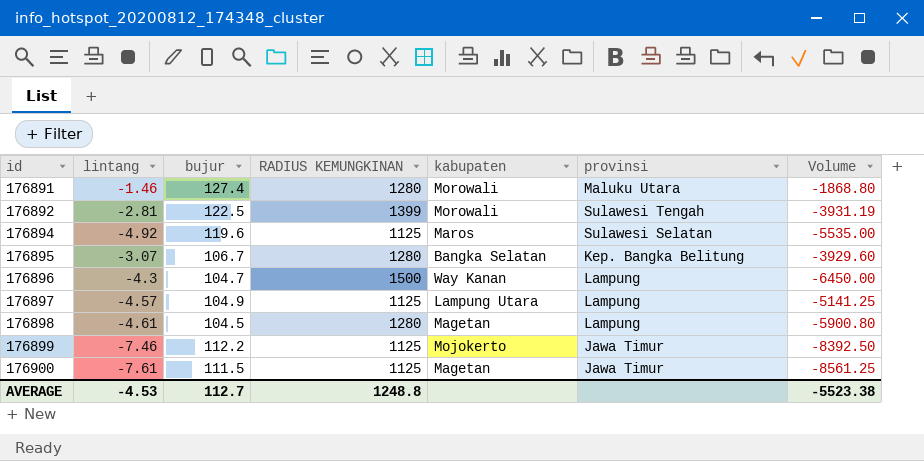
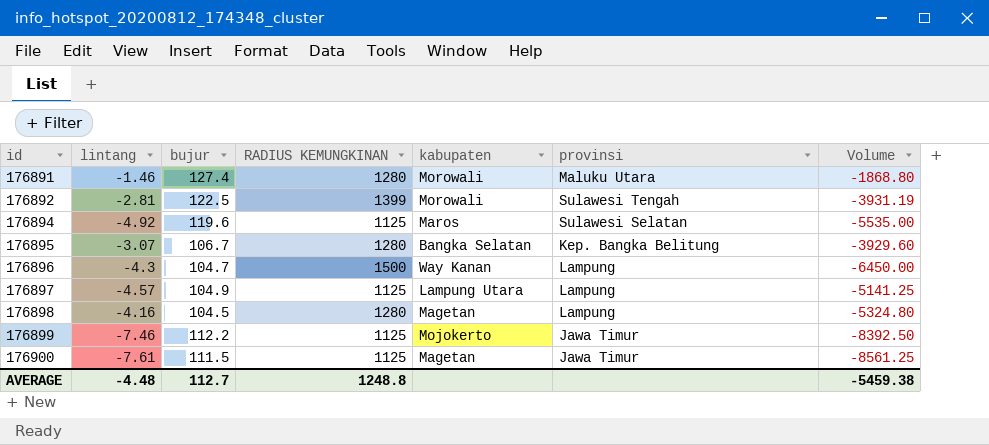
176898 | lintang: -4.61 -> -4.16
176898 | Volume: -5900.80 -> -5324.80
AVERAGE | lintang: -4.53 -> -4.48
AVERAGE | Volume: -5523.38 -> -5459.38

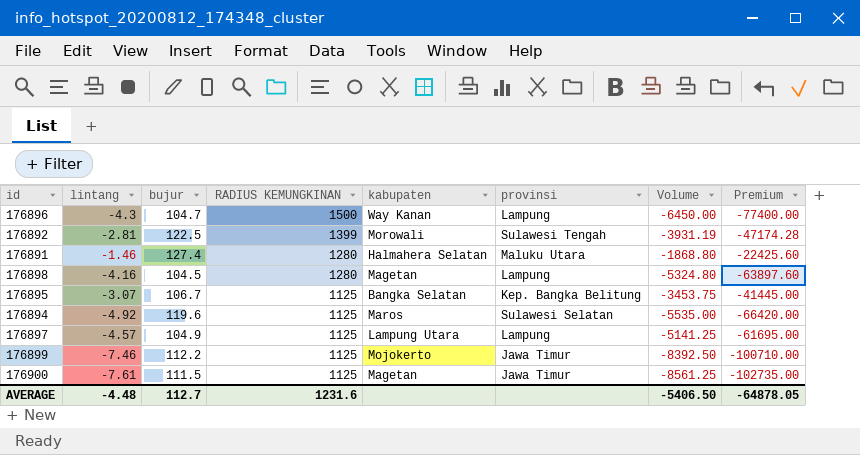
row order: id ascending -> RADIUS KEMUNGKINAN descending
column Premium | formula: none -> [Volume] * 12
176891 | kabupaten: Morowali -> Halmahera Selatan
176895 | RADIUS KEMUNGKINAN: 1280 -> 1125
176895 | Volume: -3929.60 -> -3453.75
AVERAGE | RADIUS KEMUNGKINAN: 1248.8 -> 1231.6
AVERAGE | Volume: -5459.38 -> -5406.50

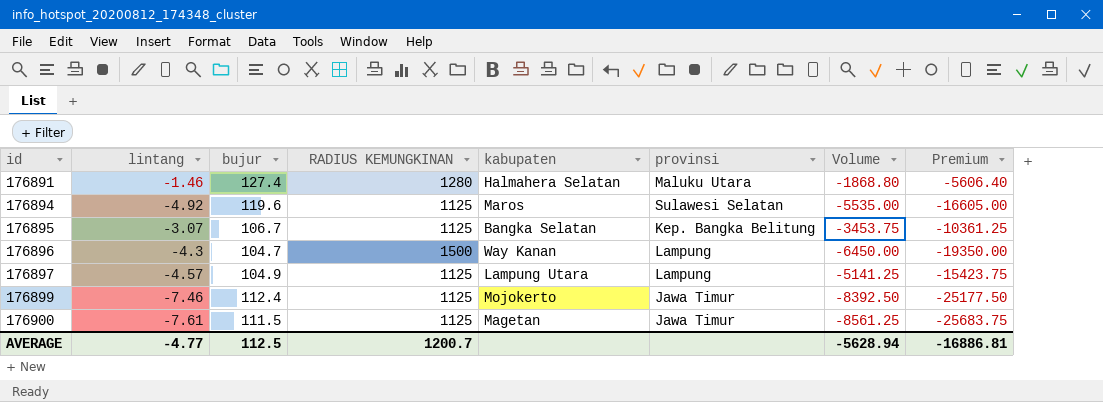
row order: RADIUS KEMUNGKINAN descending -> id ascending
column Premium | formula: [Volume] * 12 -> [Volume] * 3
row 176892: -2.81 | 122.5 | 1399 | Morowali | Sulawesi Tengah | -3931.19 | -47174.28 -> none
row 176898: -4.16 | 104.5 | 1280 | Magetan | Lampung | -5324.80 | -63897.60 -> none
176899 | bujur: 112.2 -> 112.4
AVERAGE | lintang: -4.48 -> -4.77
AVERAGE | bujur: 112.7 -> 112.5
AVERAGE | RADIUS KEMUNGKINAN: 1231.6 -> 1200.7
AVERAGE | Volume: -5406.50 -> -5628.94
AVERAGE | Premium: -64878.05 -> -16886.81

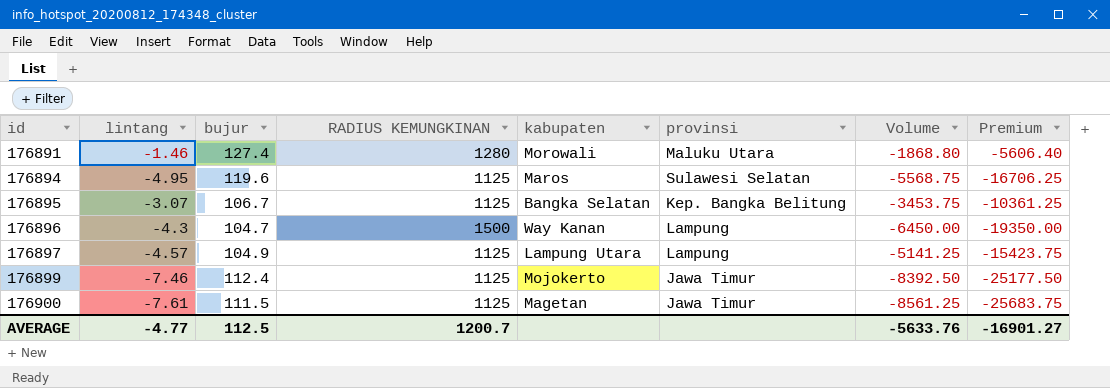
176891 | kabupaten: Halmahera Selatan -> Morowali
176894 | lintang: -4.92 -> -4.95
176894 | Volume: -5535.00 -> -5568.75
176894 | Premium: -16605.00 -> -16706.25
AVERAGE | Volume: -5628.94 -> -5633.76
AVERAGE | Premium: -16886.81 -> -16901.27

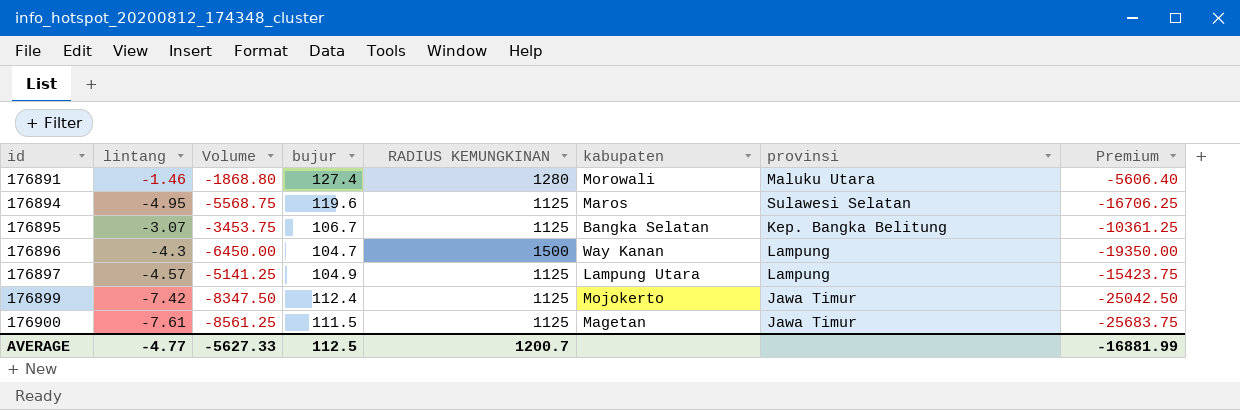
column Volume | position: 7 -> 3
176899 | lintang: -7.46 -> -7.42
176899 | Volume: -8392.50 -> -8347.50
176899 | Premium: -25177.50 -> -25042.50
AVERAGE | Volume: -5633.76 -> -5627.33
AVERAGE | Premium: -16901.27 -> -16881.99

